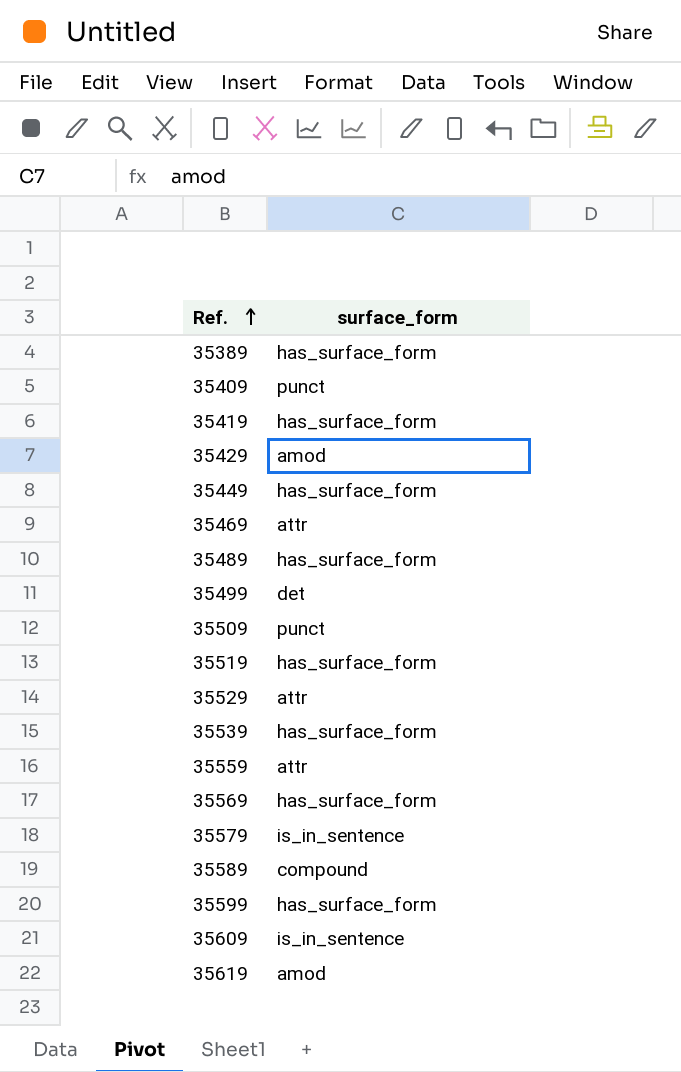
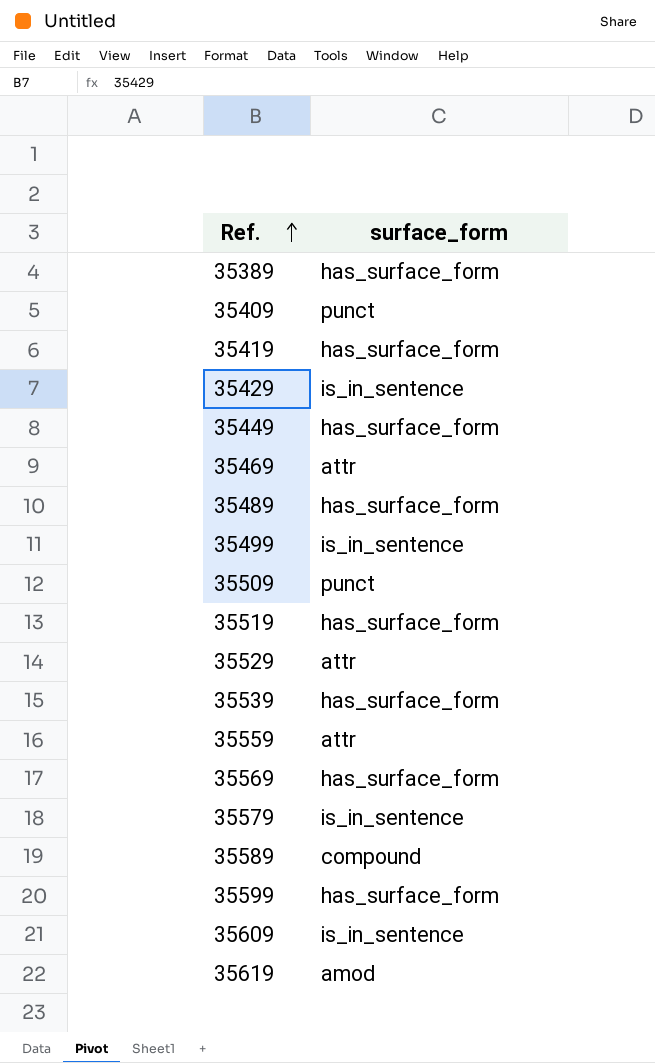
35429 | surface_form: amod -> is_in_sentence
35499 | surface_form: det -> is_in_sentence

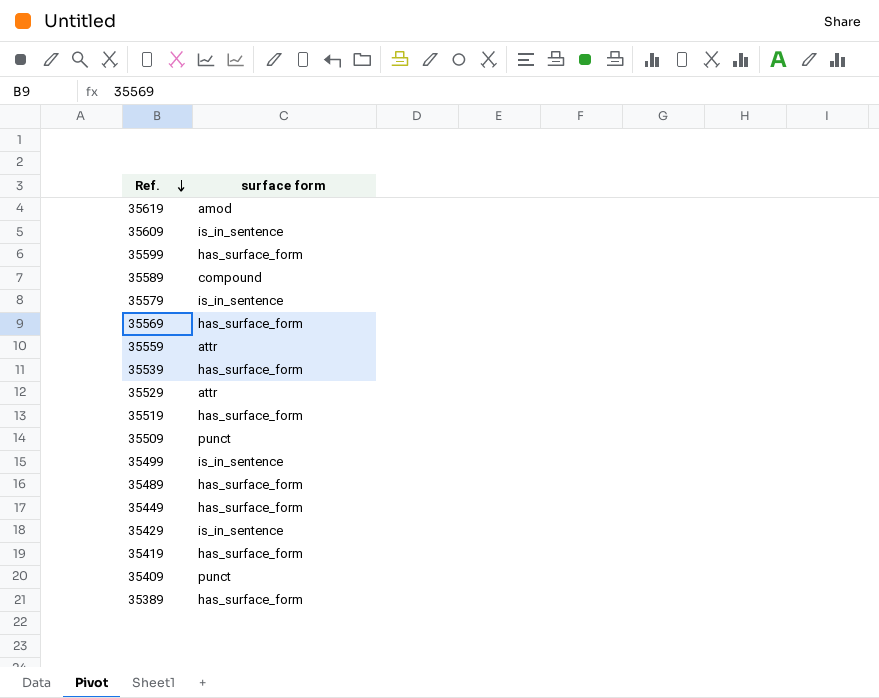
row order: Ref. ascending -> Ref. descending
column name: surface_form -> surface form
row 35469: attr -> none

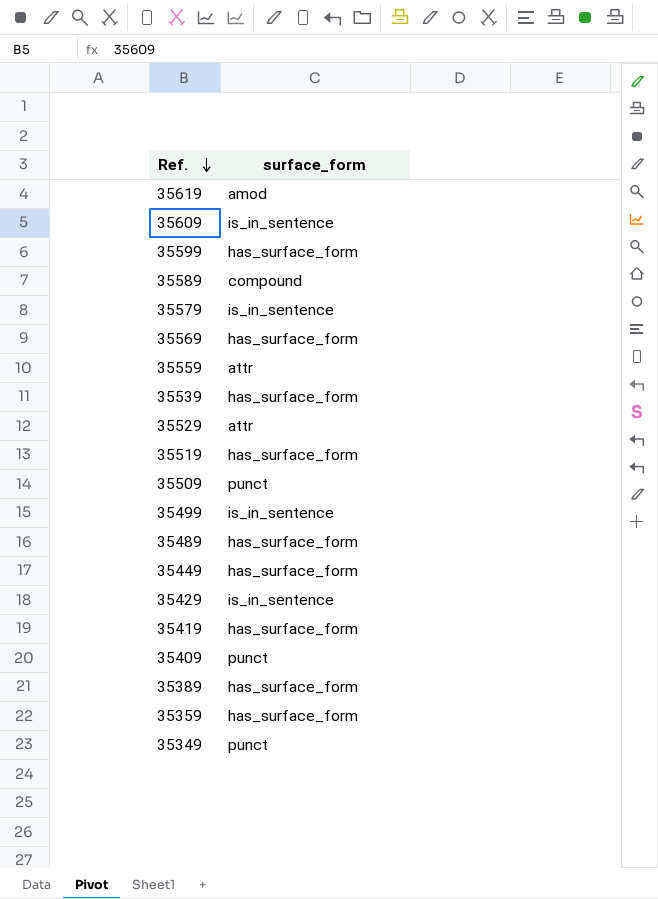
column name: surface form -> surface_form
row 35359: none -> has_surface_form
row 35349: none -> punct

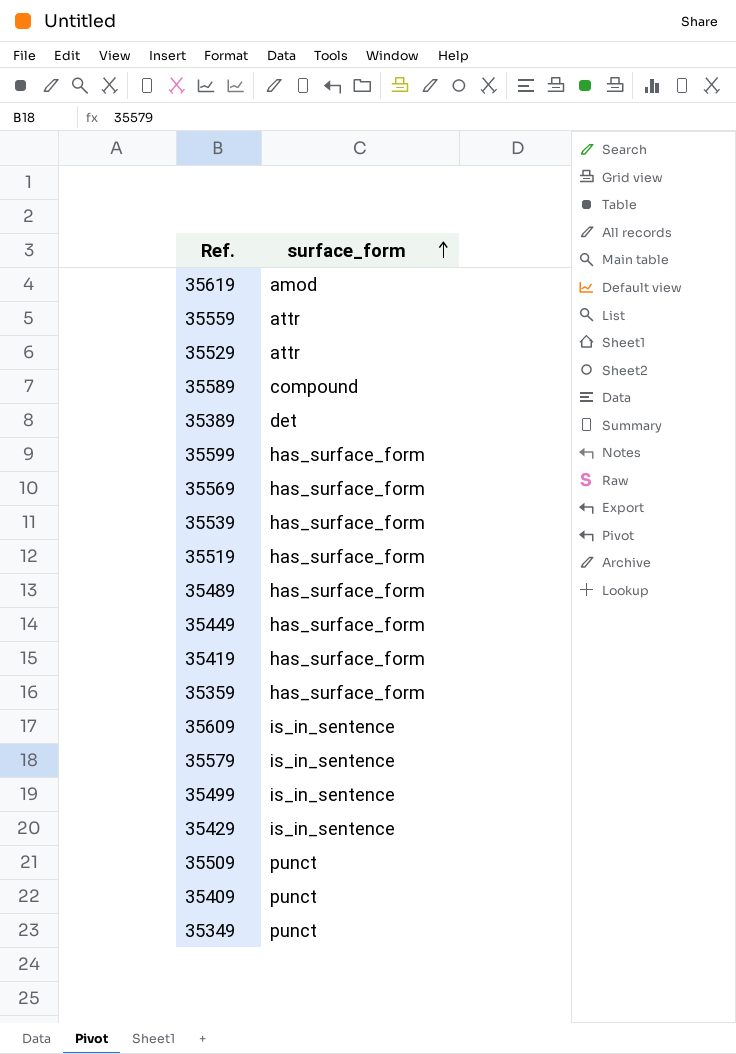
row order: Ref. descending -> surface_form ascending
35389 | surface_form: has_surface_form -> det

